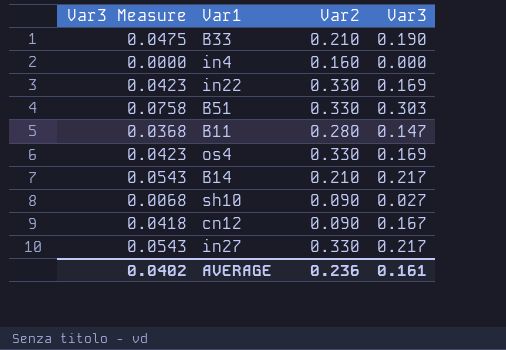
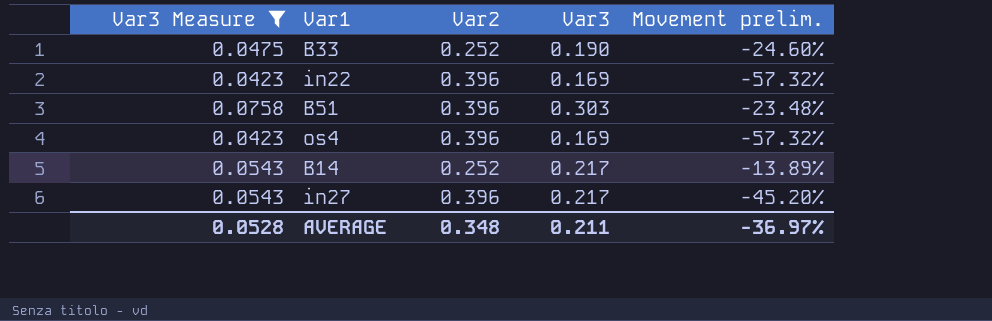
filter: none -> Var3 Measure >= 0.0423
column Movement prelim. | formula: none -> ([Var3] - [Var2]) / [Var2]
B33 | Var2: 0.210 -> 0.252
in22 | Var2: 0.330 -> 0.396
B51 | Var2: 0.330 -> 0.396
os4 | Var2: 0.330 -> 0.396
B14 | Var2: 0.210 -> 0.252
in27 | Var2: 0.330 -> 0.396
AVERAGE | Var3 Measure: 0.0402 -> 0.0528
AVERAGE | Var2: 0.236 -> 0.348
AVERAGE | Var3: 0.161 -> 0.211

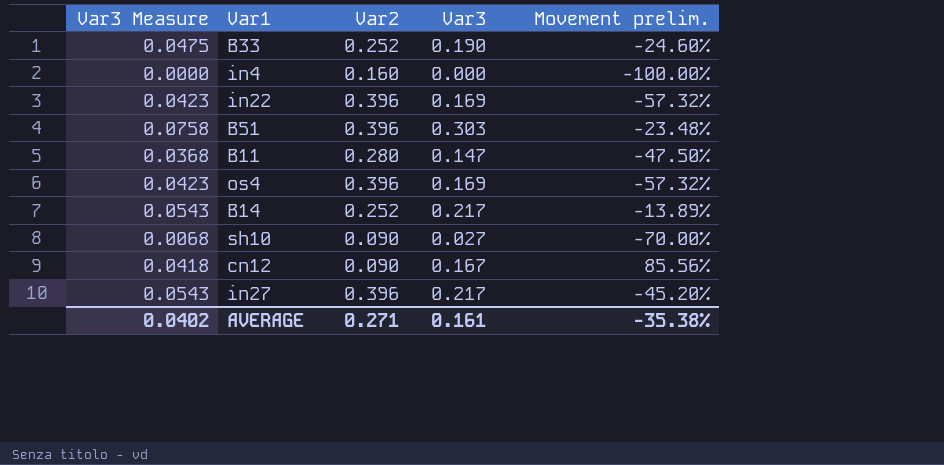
filter: Var3 Measure >= 0.0423 -> none
AVERAGE | Var3 Measure: 0.0528 -> 0.0402
AVERAGE | Var2: 0.348 -> 0.271
AVERAGE | Var3: 0.211 -> 0.161
AVERAGE | Movement prelim.: -36.97% -> -35.38%

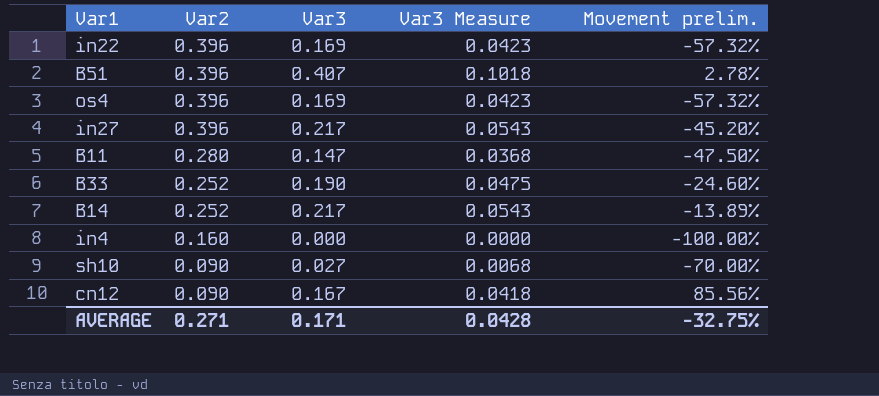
row order: none -> Var2 descending
column Var3 Measure | position: 1 -> 4
B51 | Var3: 0.303 -> 0.407
B51 | Var3 Measure: 0.0758 -> 0.1018
B51 | Movement prelim.: -23.48% -> 2.78%
AVERAGE | Var3: 0.161 -> 0.171
AVERAGE | Var3 Measure: 0.0402 -> 0.0428
AVERAGE | Movement prelim.: -35.38% -> -32.75%

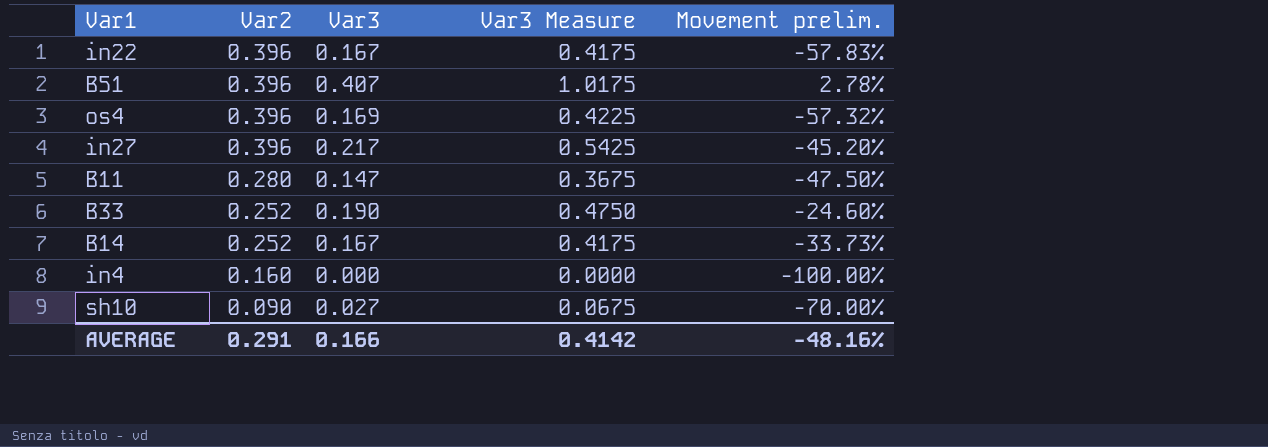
column Var3 Measure | formula: [Var3] * 0.25 -> [Var3] * 2.5
row cn12: 0.090 | 0.167 | 0.0418 | 85.56% -> none
in22 | Var3: 0.169 -> 0.167
in22 | Movement prelim.: -57.32% -> -57.83%
B14 | Var3: 0.217 -> 0.167
B14 | Movement prelim.: -13.89% -> -33.73%
AVERAGE | Var2: 0.271 -> 0.291
AVERAGE | Var3: 0.171 -> 0.166
AVERAGE | Var3 Measure: 0.0428 -> 0.4142
AVERAGE | Movement prelim.: -32.75% -> -48.16%

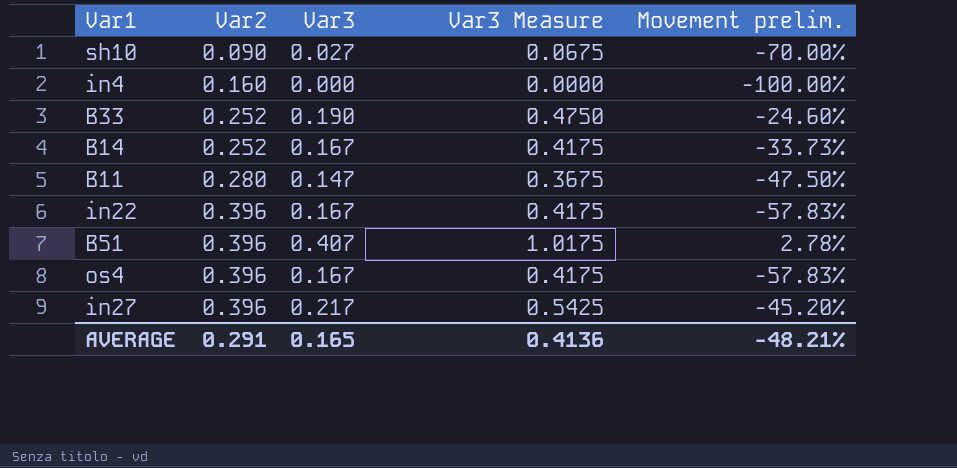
row order: Var2 descending -> Var2 ascending
os4 | Var3: 0.169 -> 0.167
os4 | Var3 Measure: 0.4225 -> 0.4175
os4 | Movement prelim.: -57.32% -> -57.83%
AVERAGE | Var3: 0.166 -> 0.165
AVERAGE | Var3 Measure: 0.4142 -> 0.4136
AVERAGE | Movement prelim.: -48.16% -> -48.21%

